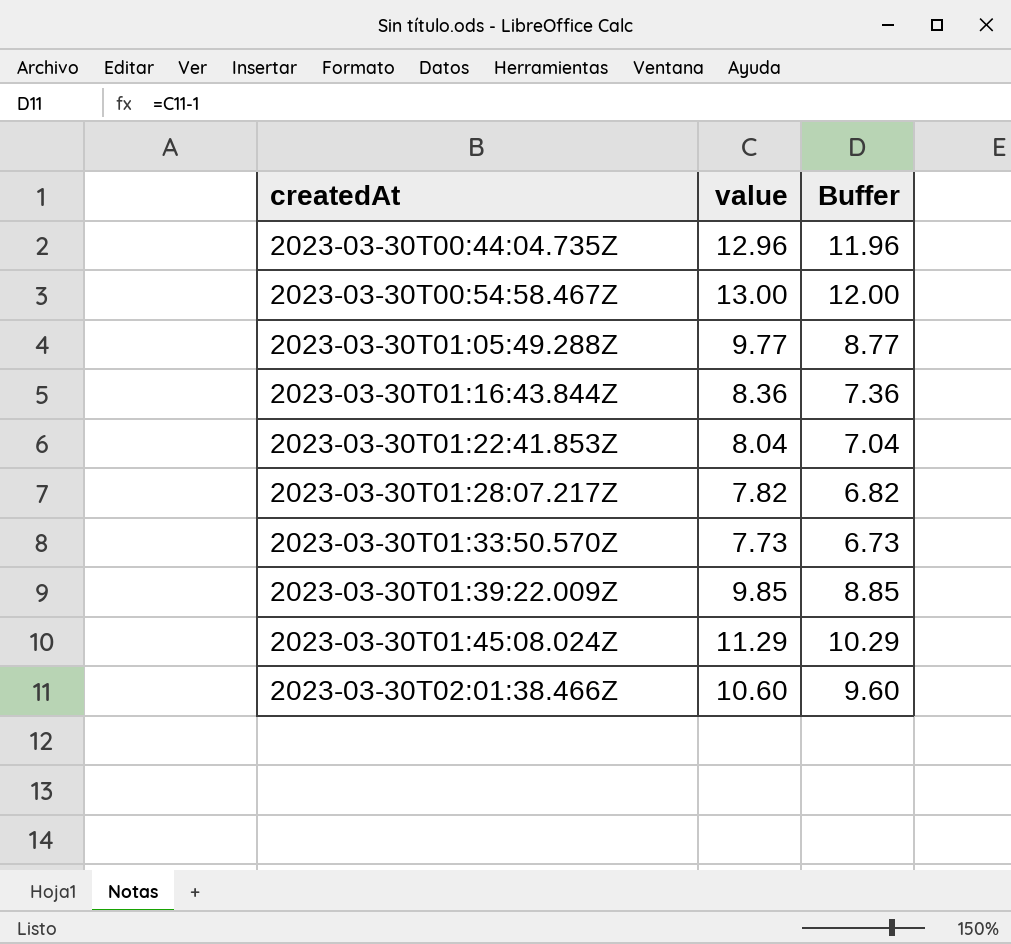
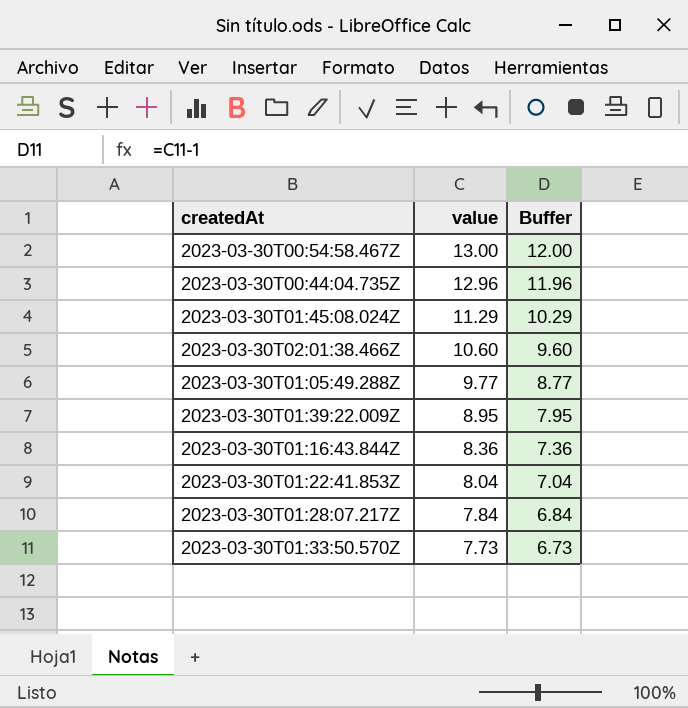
row order: createdAt ascending -> value descending
2023-03-30T01:39:22.009Z | value: 9.85 -> 8.95
2023-03-30T01:39:22.009Z | Buffer: 8.85 -> 7.95
2023-03-30T01:28:07.217Z | value: 7.82 -> 7.84
2023-03-30T01:28:07.217Z | Buffer: 6.82 -> 6.84

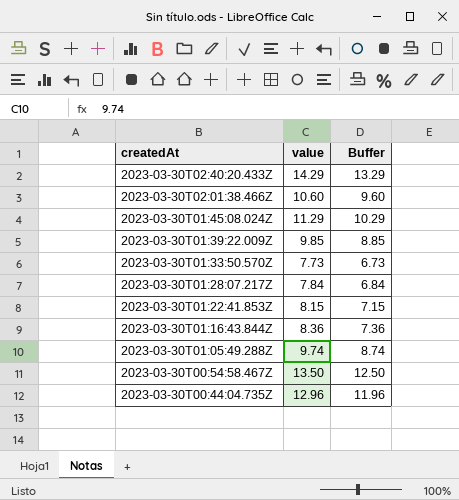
row order: value descending -> createdAt descending
row 2023-03-30T02:40:20.433Z: none -> 14.29 | 13.29
2023-03-30T01:39:22.009Z | value: 8.95 -> 9.85
2023-03-30T01:39:22.009Z | Buffer: 7.95 -> 8.85
2023-03-30T01:22:41.853Z | value: 8.04 -> 8.15
2023-03-30T01:22:41.853Z | Buffer: 7.04 -> 7.15
2023-03-30T01:05:49.288Z | value: 9.77 -> 9.74
2023-03-30T01:05:49.288Z | Buffer: 8.77 -> 8.74
2023-03-30T00:54:58.467Z | value: 13.00 -> 13.50
2023-03-30T00:54:58.467Z | Buffer: 12.00 -> 12.50

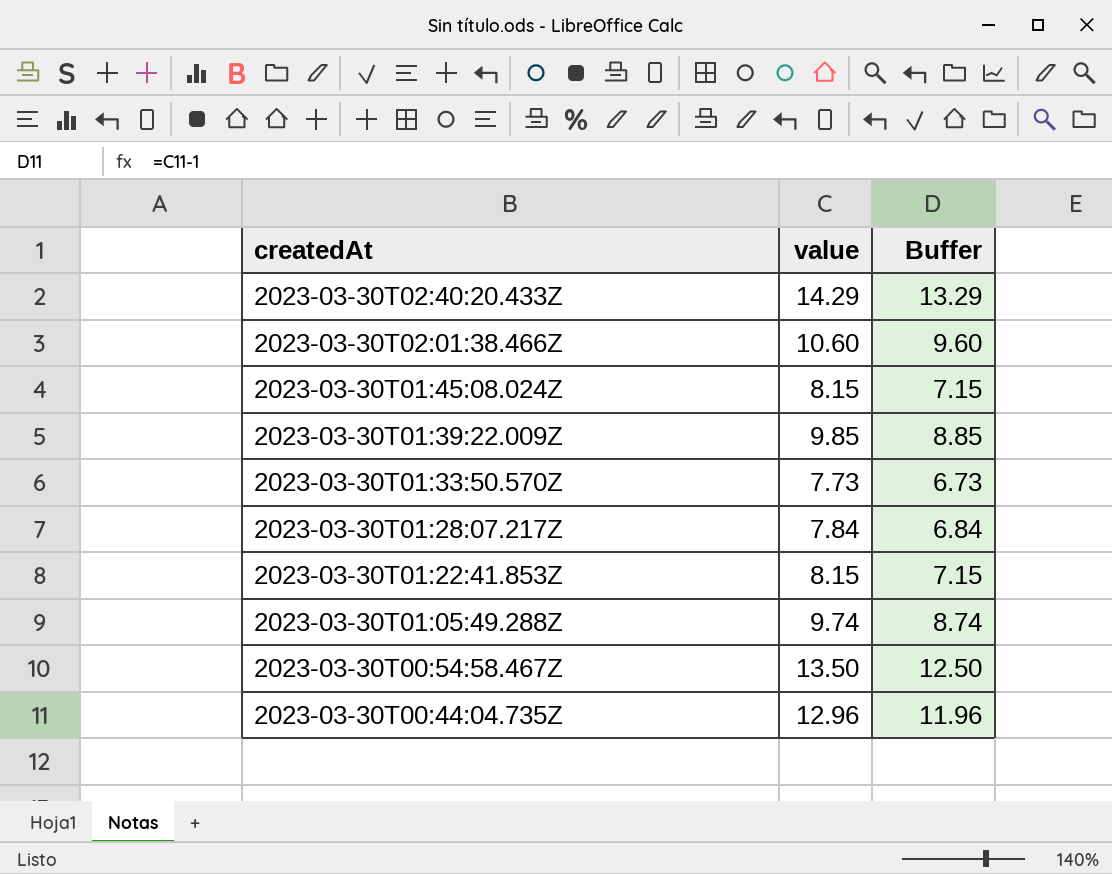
row 2023-03-30T01:16:43.844Z: 8.36 | 7.36 -> none
2023-03-30T01:45:08.024Z | value: 11.29 -> 8.15
2023-03-30T01:45:08.024Z | Buffer: 10.29 -> 7.15

